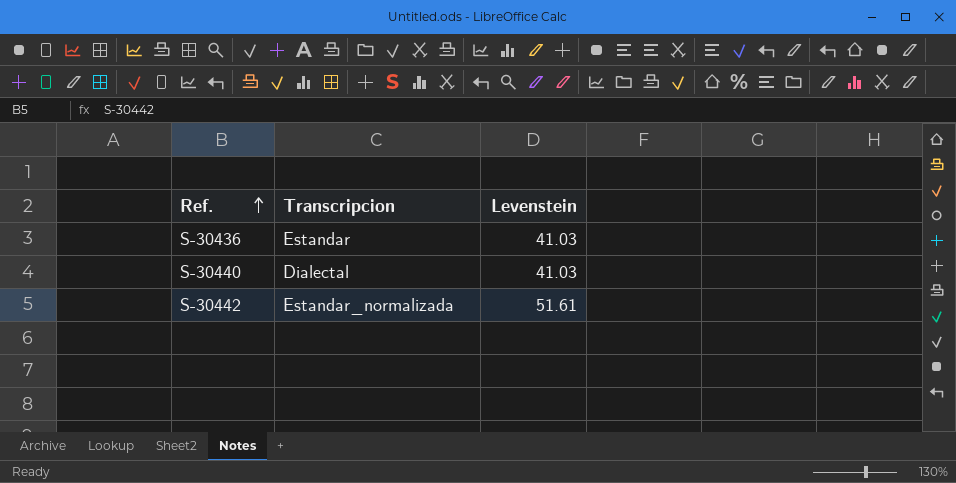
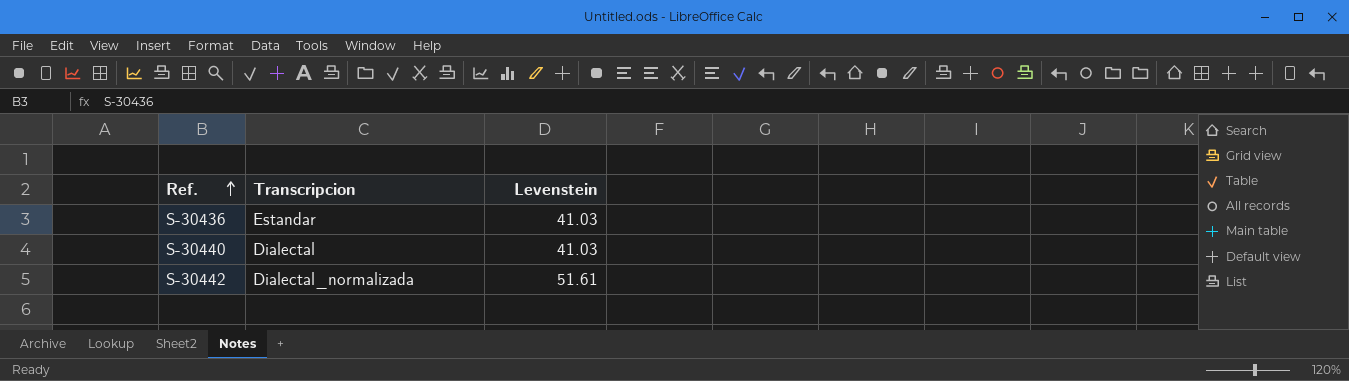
S-30442 | Transcripcion: Estandar_normalizada -> Dialectal_normalizada

